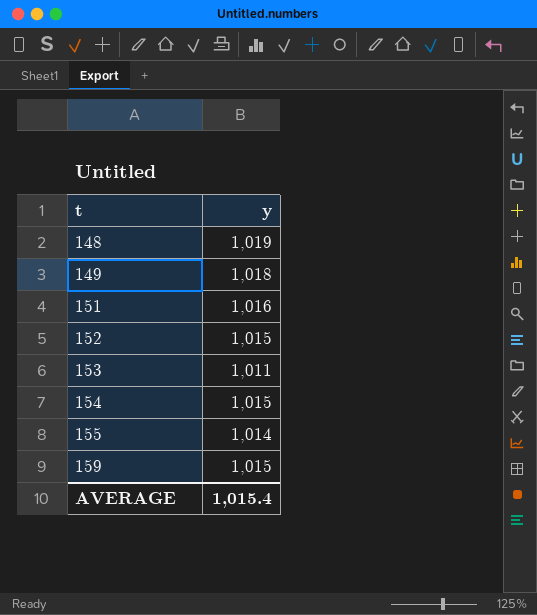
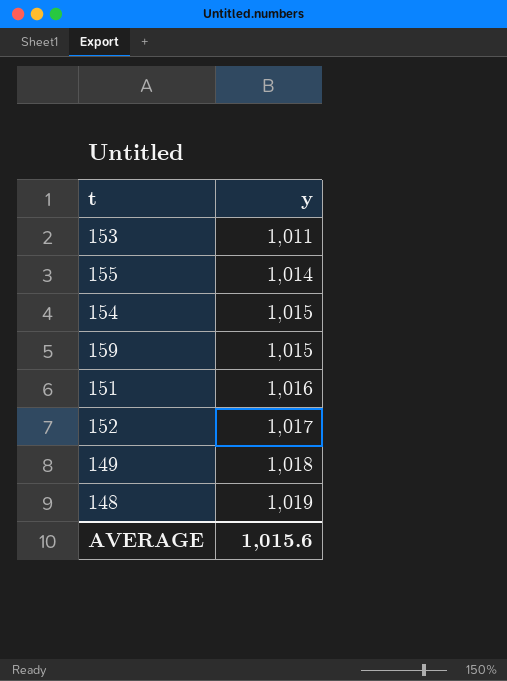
row order: t ascending -> y ascending
152 | y: 1,015 -> 1,017
AVERAGE | y: 1,015.4 -> 1,015.6

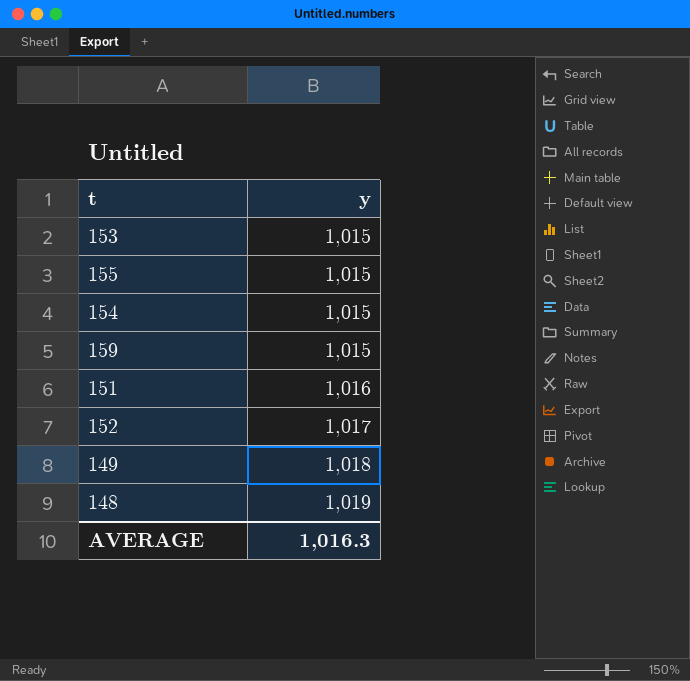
153 | y: 1,011 -> 1,015
155 | y: 1,014 -> 1,015
AVERAGE | y: 1,015.6 -> 1,016.3

